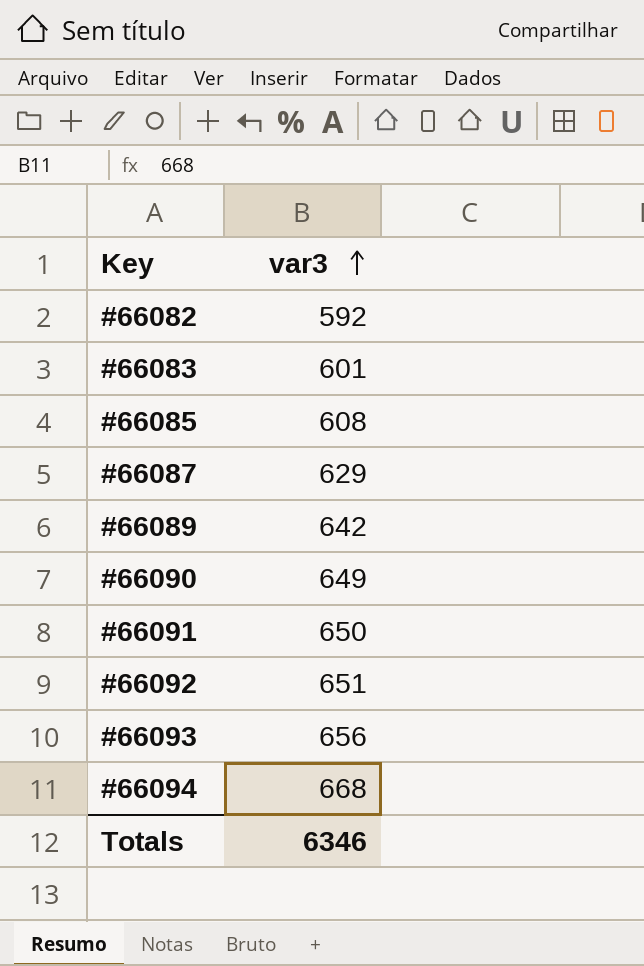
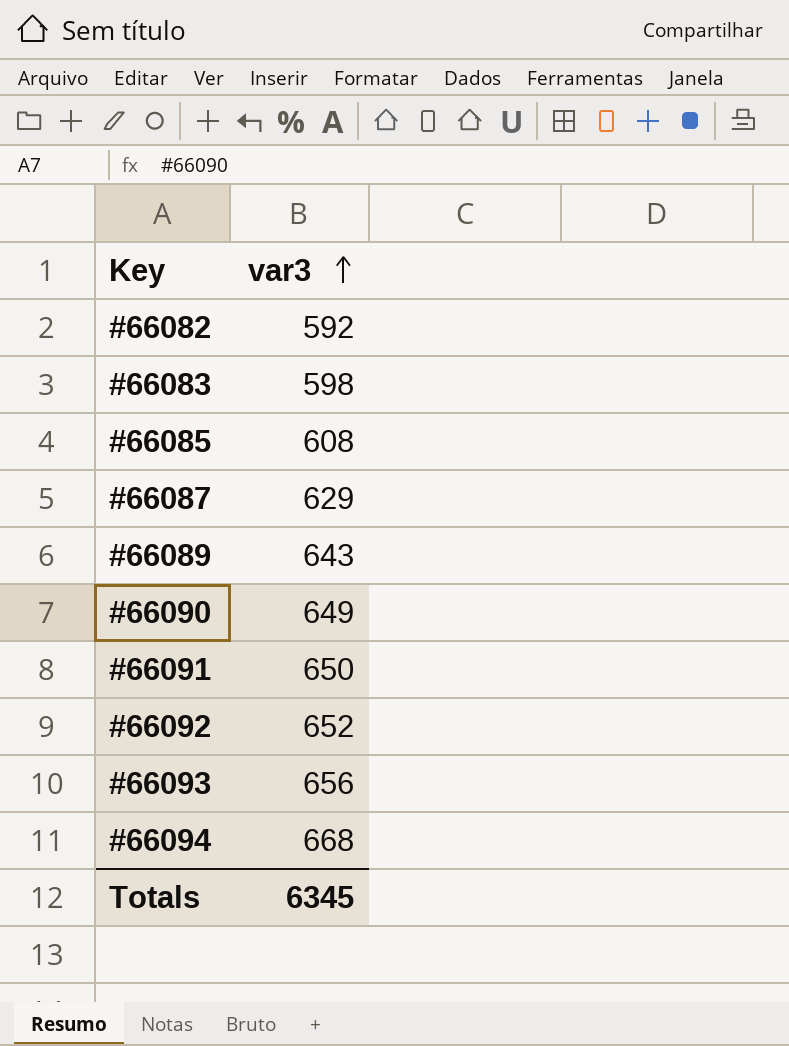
#66083 | var3: 601 -> 598
#66089 | var3: 642 -> 643
#66092 | var3: 651 -> 652
Totals | var3: 6346 -> 6345

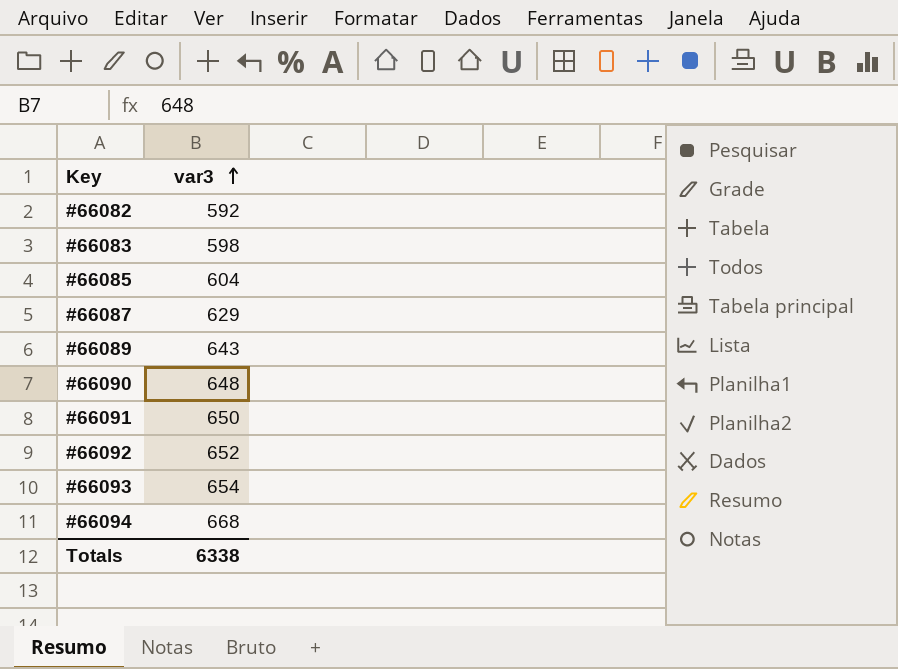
#66085 | var3: 608 -> 604
#66090 | var3: 649 -> 648
#66093 | var3: 656 -> 654
Totals | var3: 6345 -> 6338

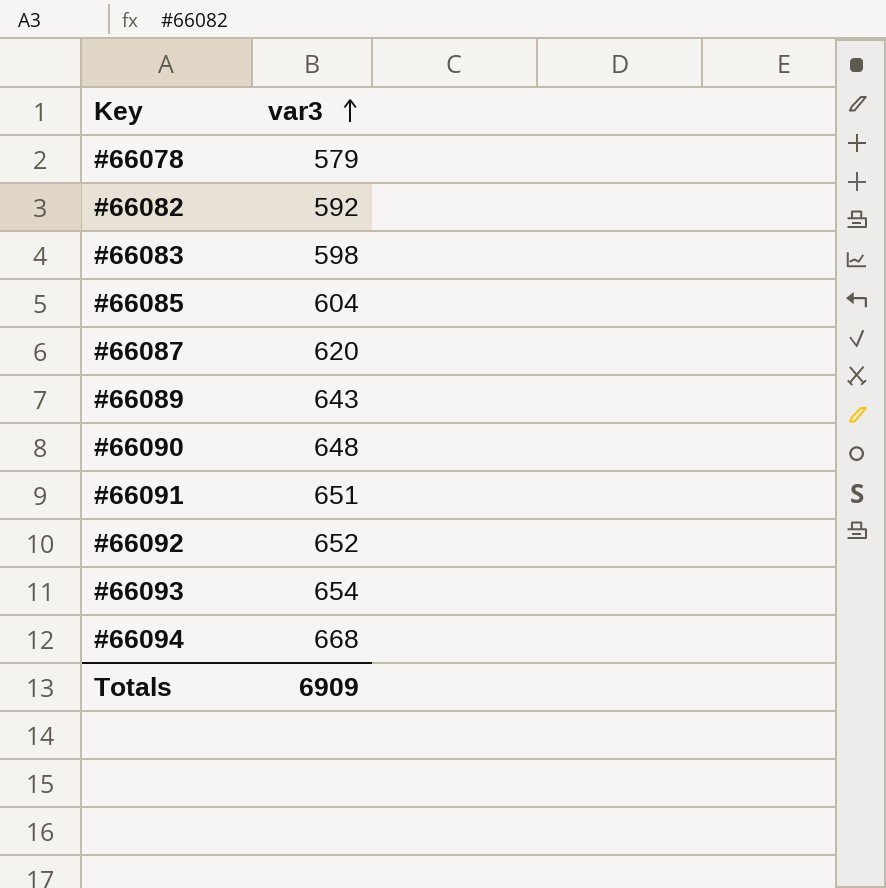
row #66078: none -> 579
#66087 | var3: 629 -> 620
#66091 | var3: 650 -> 651
Totals | var3: 6338 -> 6909

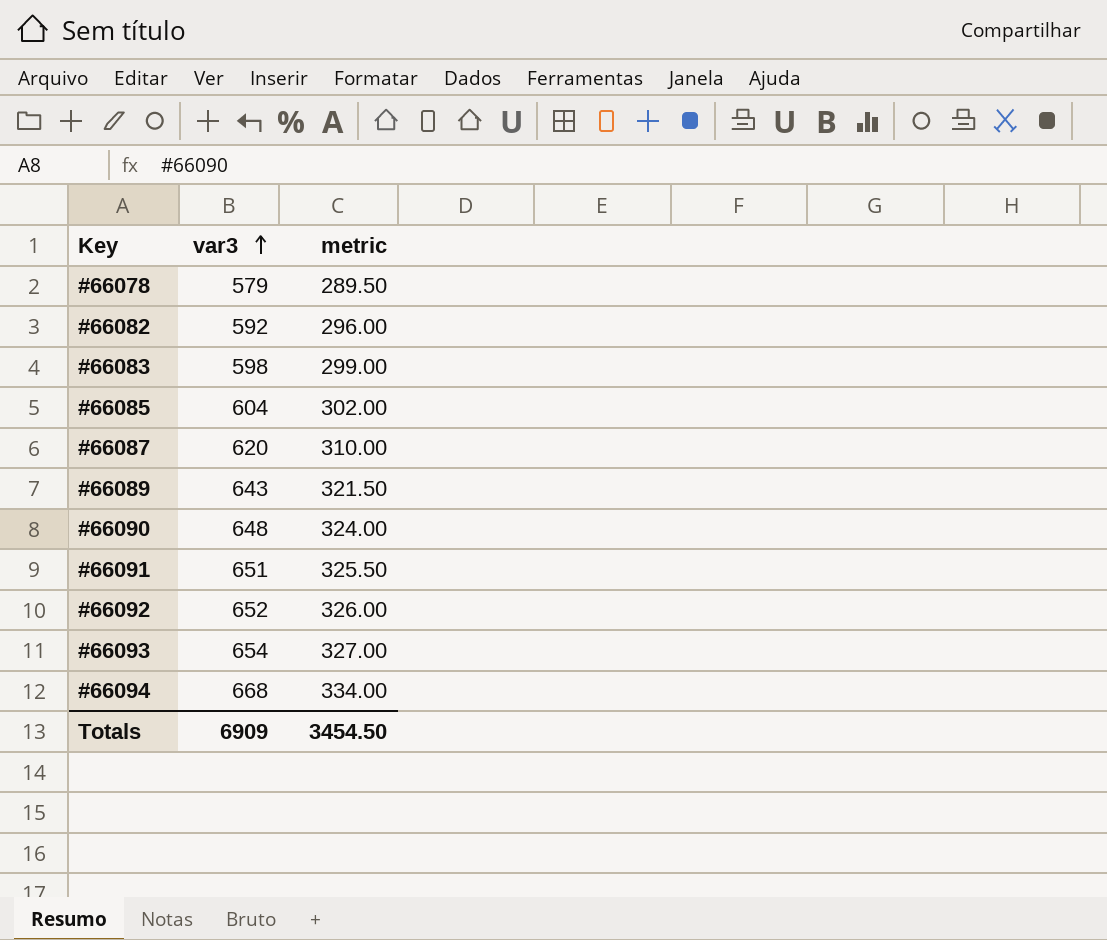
column metric | formula: none -> [var3] * 0.5

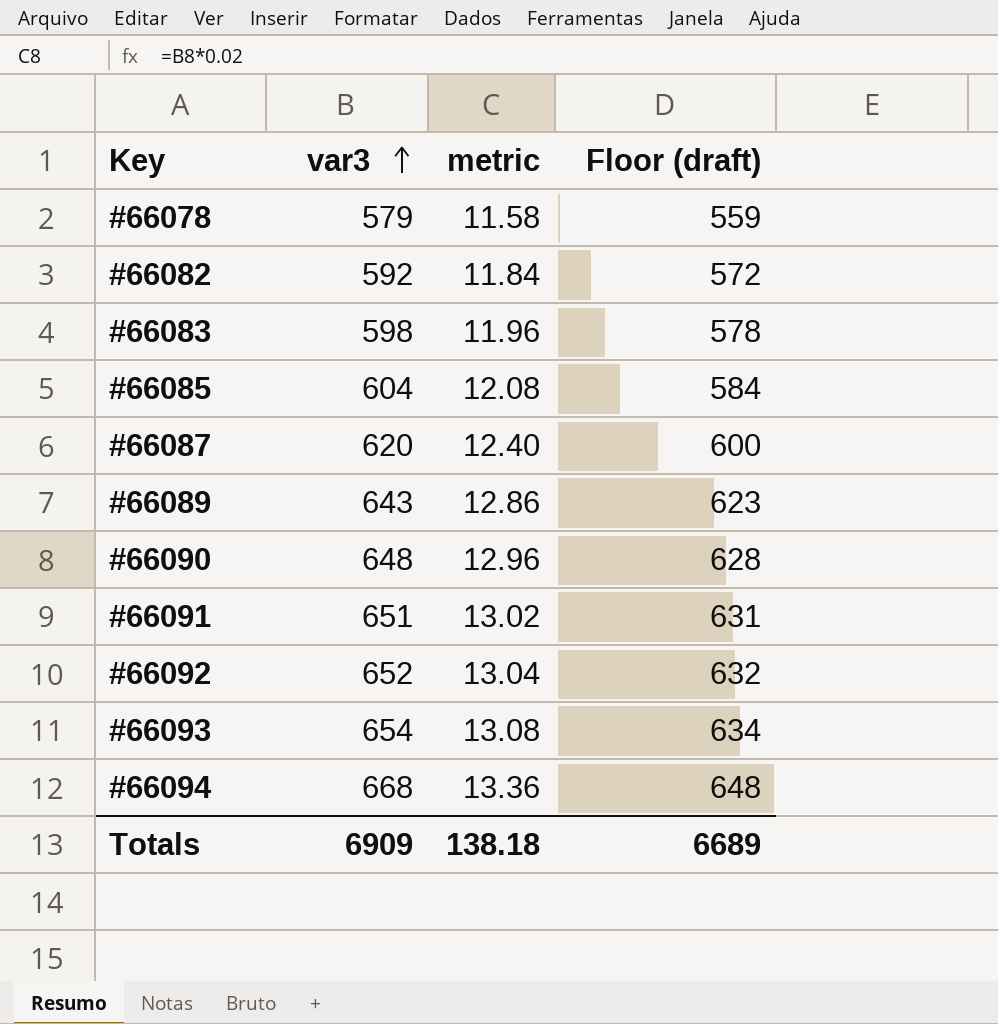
column metric | formula: [var3] * 0.5 -> [var3] * 0.02
column Floor (draft) | formula: none -> [var3] - 20
Totals | metric: 3454.50 -> 138.18

